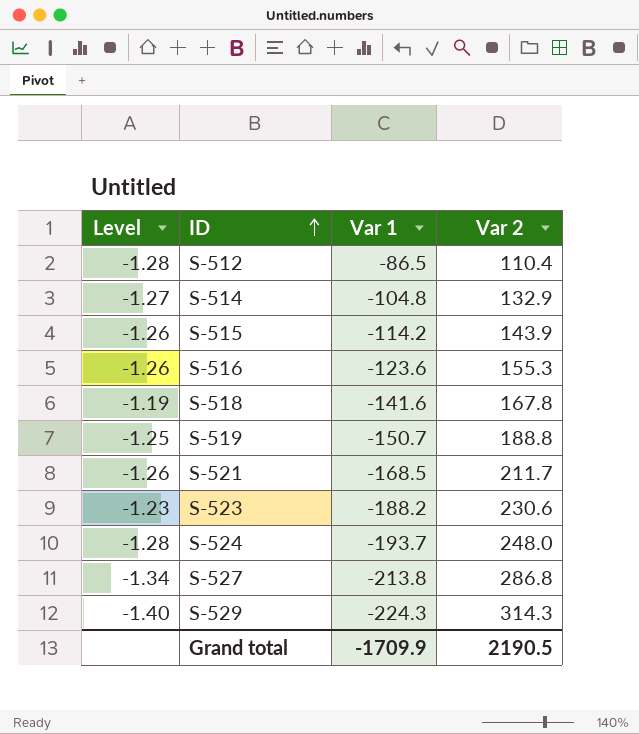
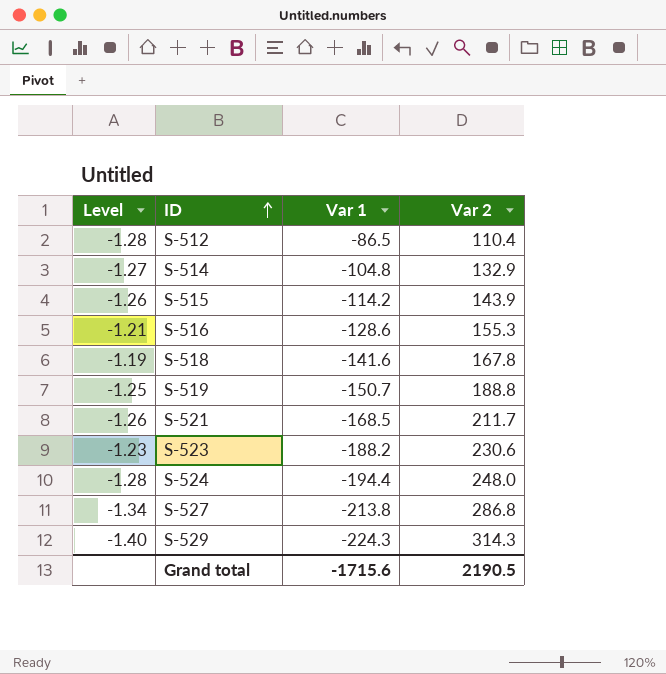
S-516 | Level: -1.26 -> -1.21
S-516 | Var 1: -123.6 -> -128.6
S-524 | Var 1: -193.7 -> -194.4
Grand total | Var 1: -1709.9 -> -1715.6

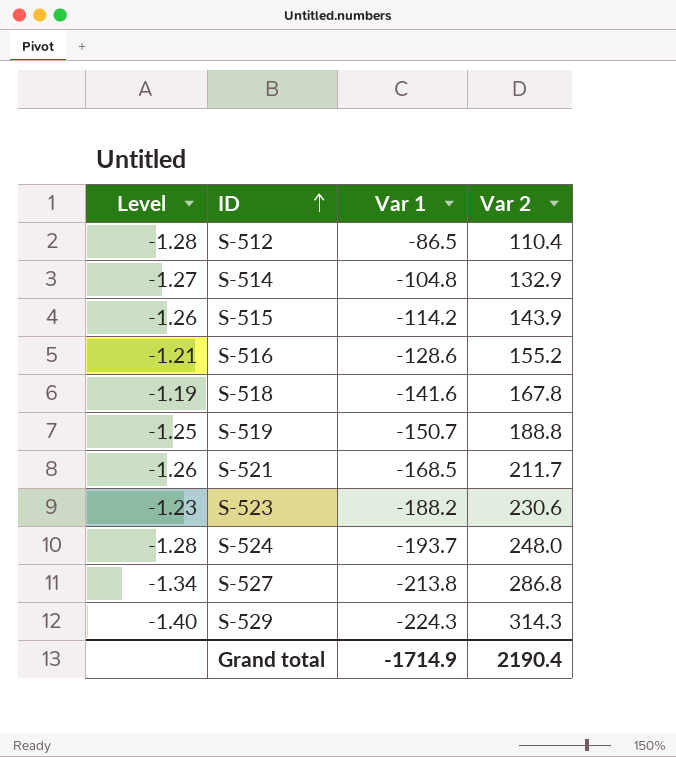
S-516 | Var 2: 155.3 -> 155.2
S-524 | Var 1: -194.4 -> -193.7
Grand total | Var 1: -1715.6 -> -1714.9
Grand total | Var 2: 2190.5 -> 2190.4

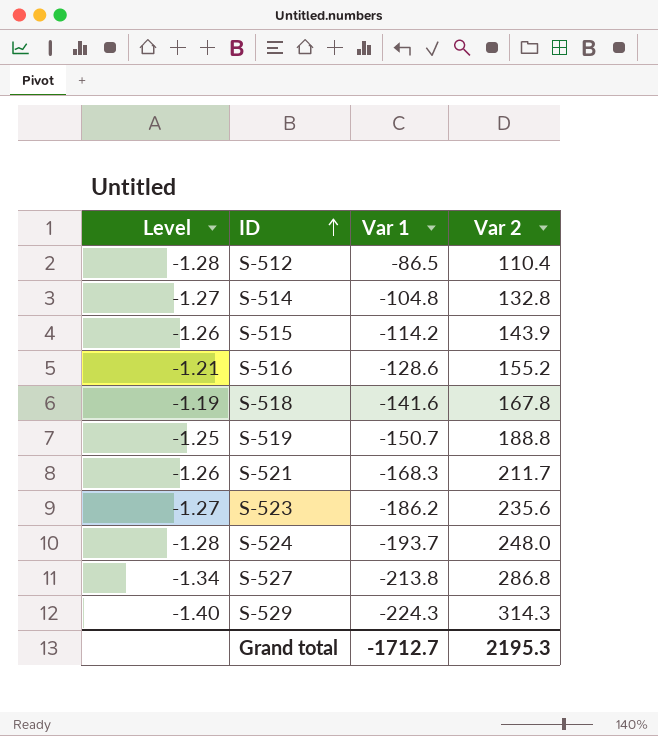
S-514 | Var 2: 132.9 -> 132.8
S-521 | Var 1: -168.5 -> -168.3
S-523 | Level: -1.23 -> -1.27
S-523 | Var 1: -188.2 -> -186.2
S-523 | Var 2: 230.6 -> 235.6
Grand total | Var 1: -1714.9 -> -1712.7
Grand total | Var 2: 2190.4 -> 2195.3

